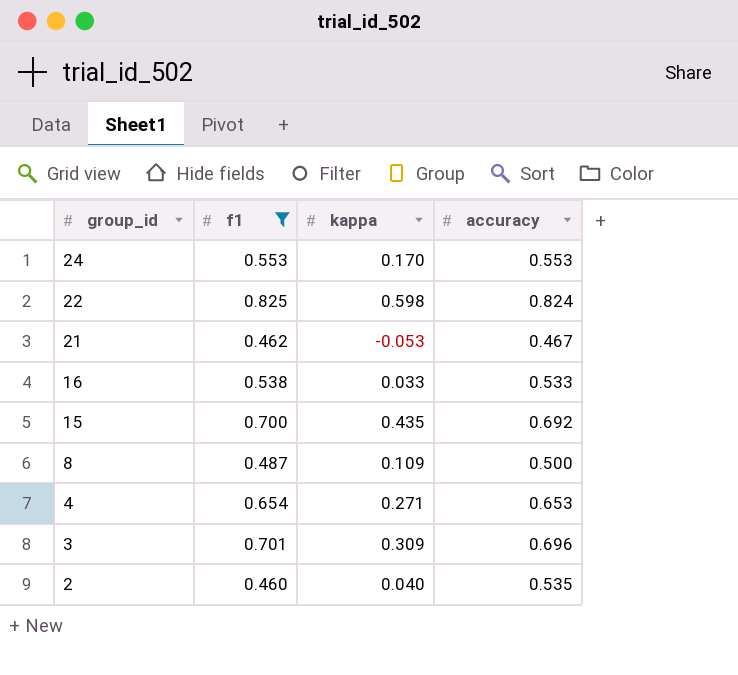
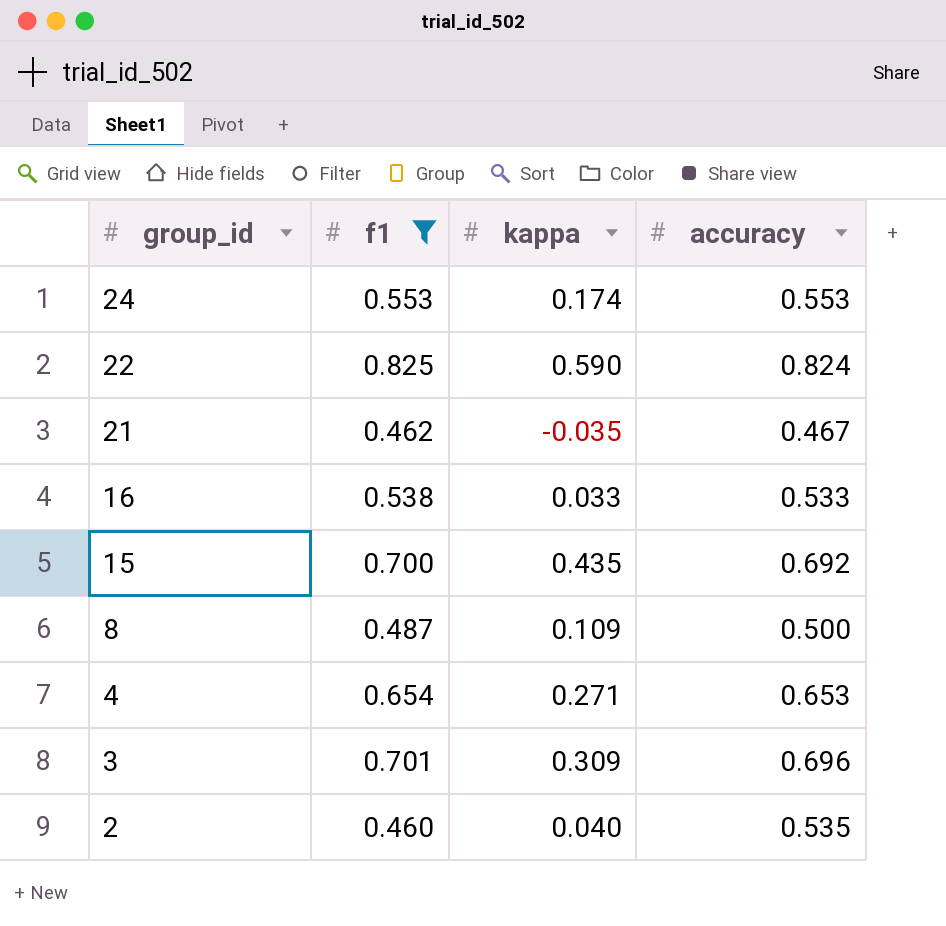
24 | kappa: 0.170 -> 0.174
22 | kappa: 0.598 -> 0.590
21 | kappa: -0.053 -> -0.035

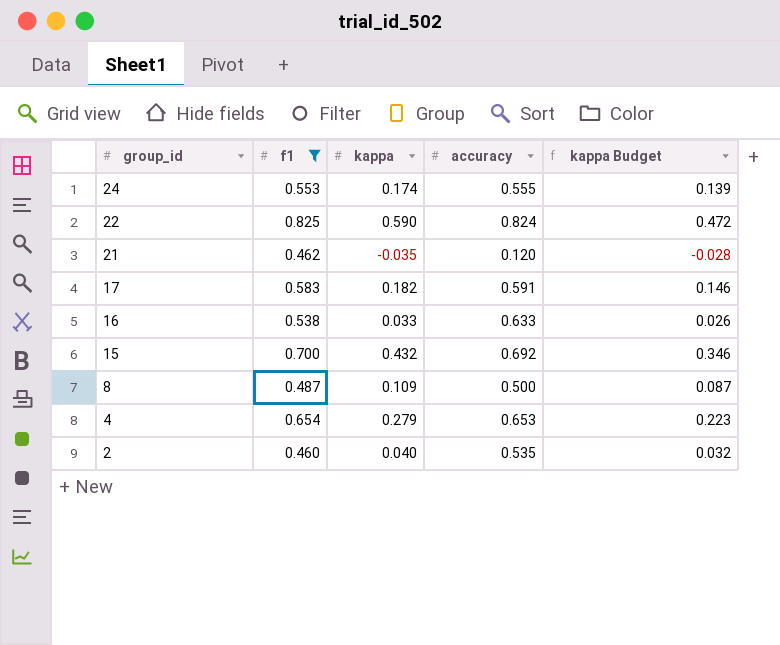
column kappa Budget | formula: none -> [kappa] * 0.8
row 3: 0.701 | 0.309 | 0.696 -> none
24 | accuracy: 0.553 -> 0.555
21 | accuracy: 0.467 -> 0.120
row 17: none -> 0.583 | 0.182 | 0.591 | 0.146
16 | accuracy: 0.533 -> 0.633
15 | kappa: 0.435 -> 0.432
4 | kappa: 0.271 -> 0.279

